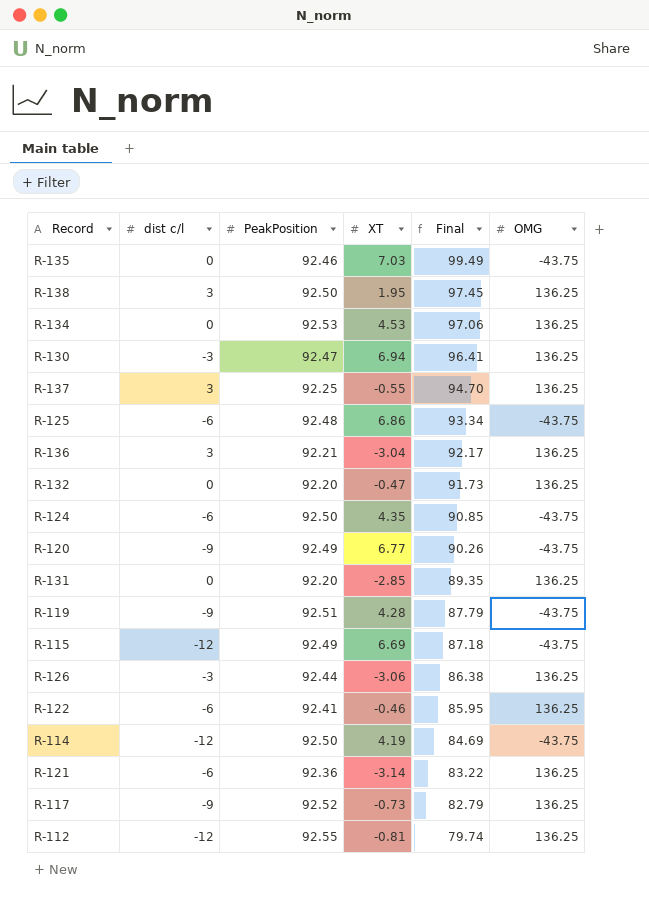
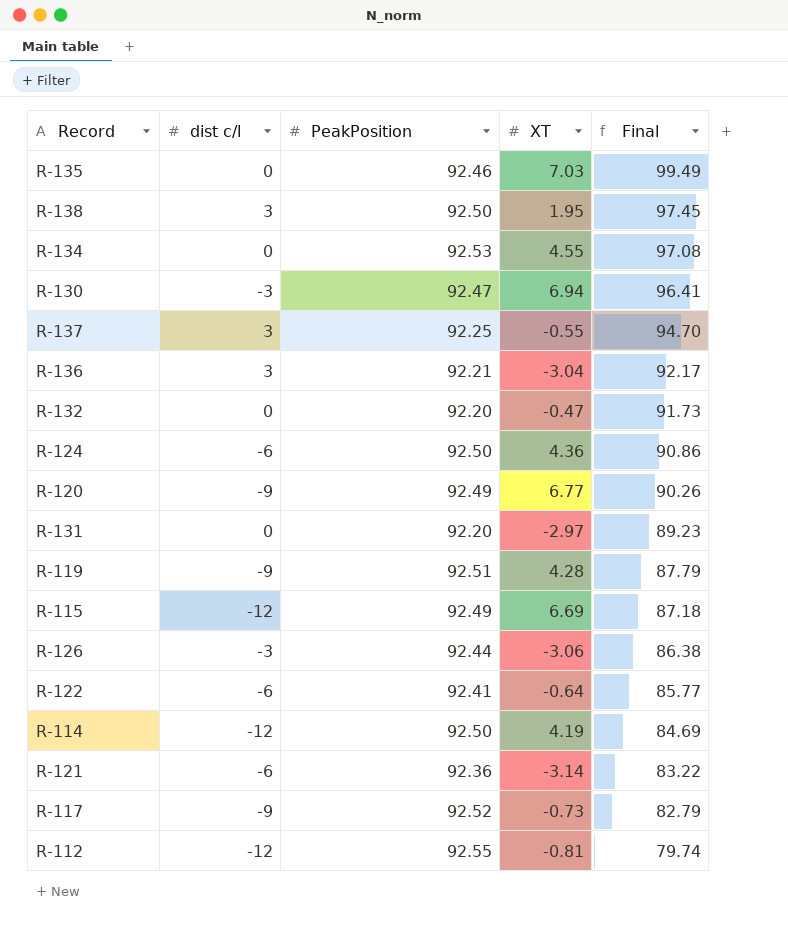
column OMG | position: 6 -> none
row R-125: -6 | 92.48 | 6.86 | 93.34 | -43.75 -> none
R-134 | XT: 4.53 -> 4.55
R-134 | Final: 97.06 -> 97.08
R-124 | XT: 4.35 -> 4.36
R-124 | Final: 90.85 -> 90.86
R-131 | XT: -2.85 -> -2.97
R-131 | Final: 89.35 -> 89.23
R-122 | XT: -0.46 -> -0.64
R-122 | Final: 85.95 -> 85.77

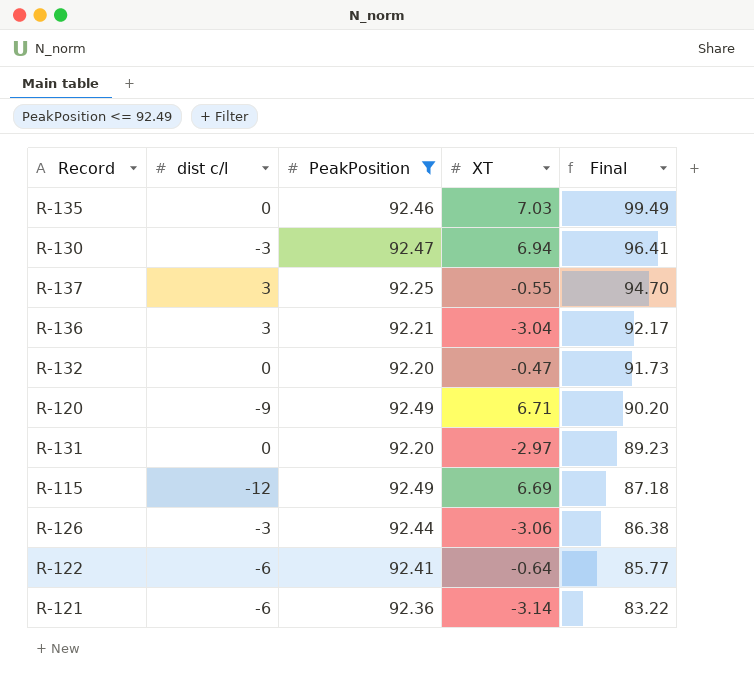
filter: none -> PeakPosition <= 92.49
R-120 | XT: 6.77 -> 6.71
R-120 | Final: 90.26 -> 90.20

